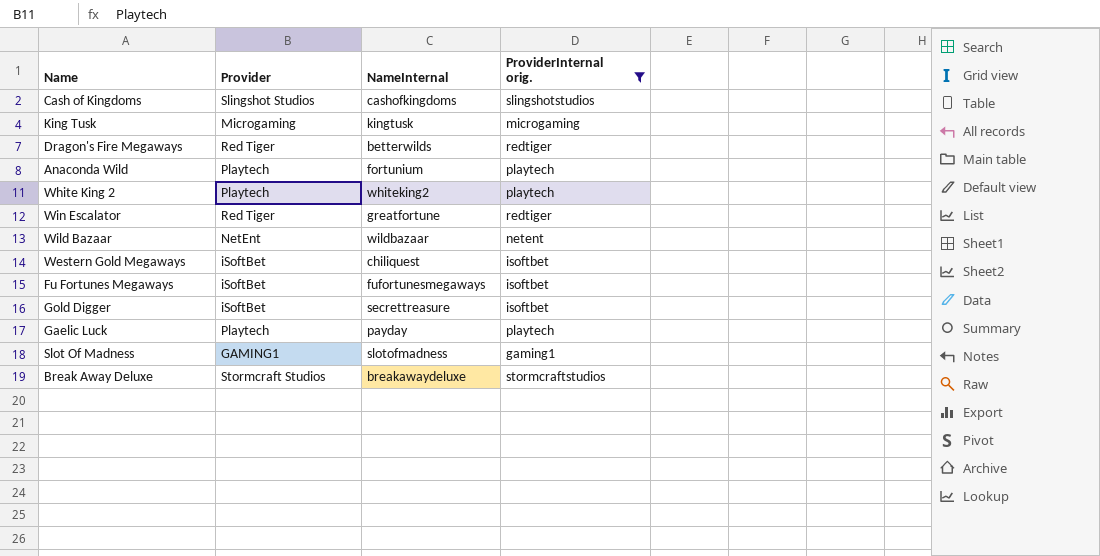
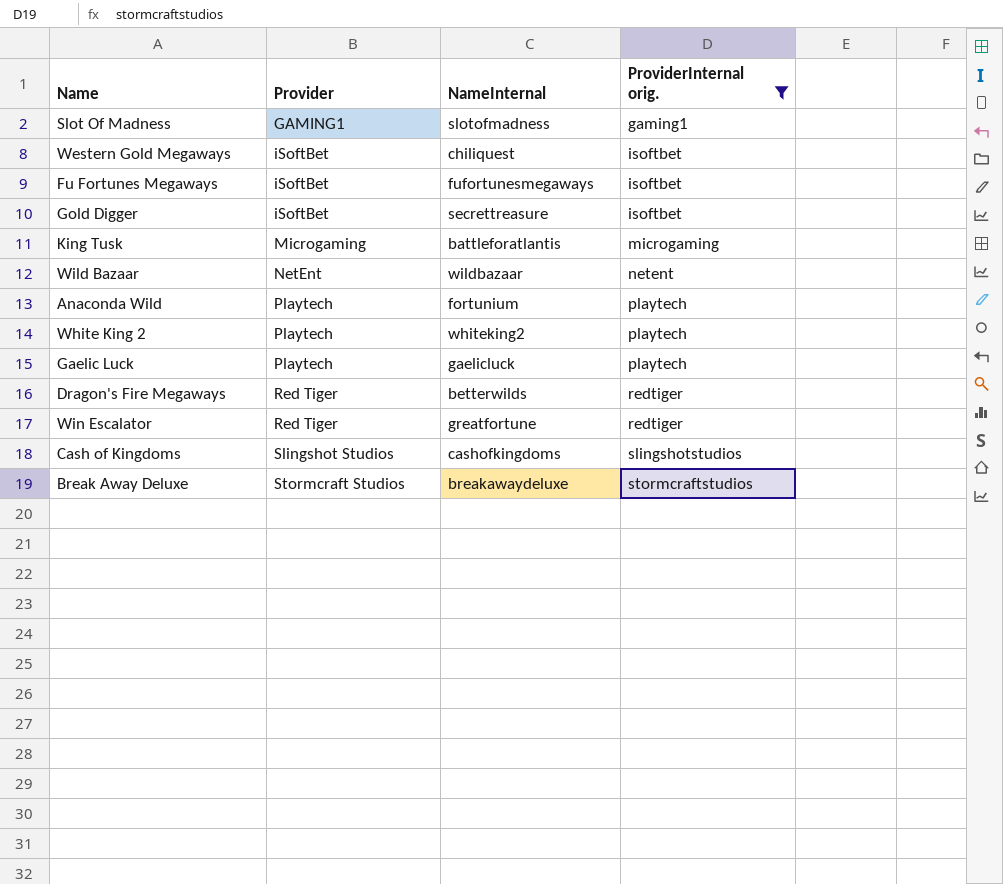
row order: none -> Provider ascending
King Tusk | NameInternal: kingtusk -> battleforatlantis
Gaelic Luck | NameInternal: payday -> gaelicluck

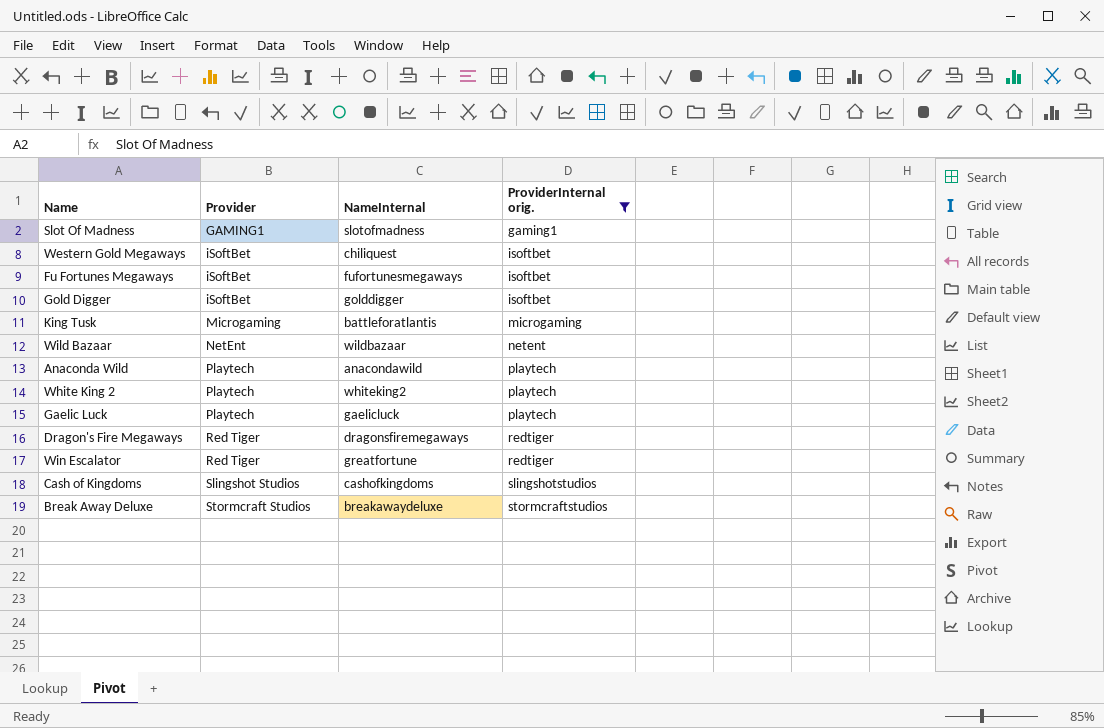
Gold Digger | NameInternal: secrettreasure -> golddigger
Anaconda Wild | NameInternal: fortunium -> anacondawild
Dragon's Fire Megaways | NameInternal: betterwilds -> dragonsfiremegaways

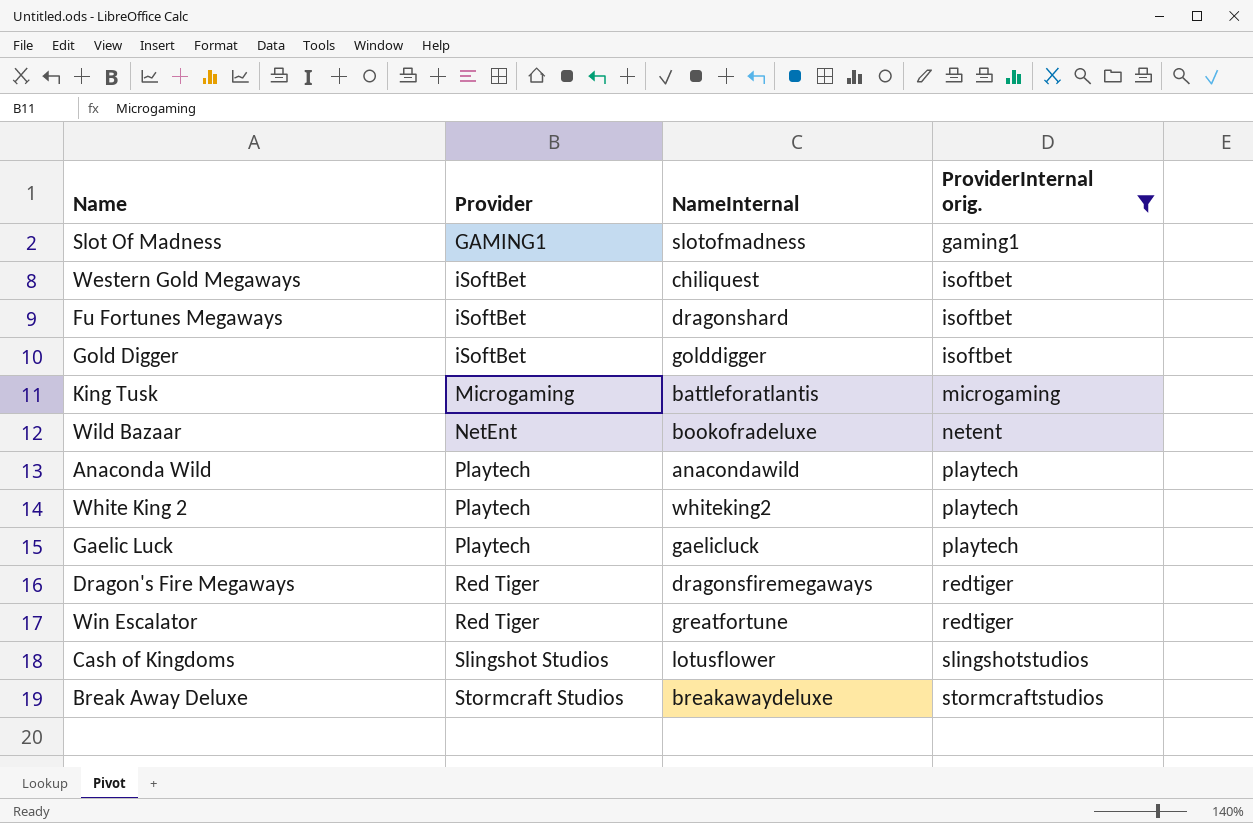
Fu Fortunes Megaways | NameInternal: fufortunesmegaways -> dragonshard
Wild Bazaar | NameInternal: wildbazaar -> bookofradeluxe
Cash of Kingdoms | NameInternal: cashofkingdoms -> lotusflower

